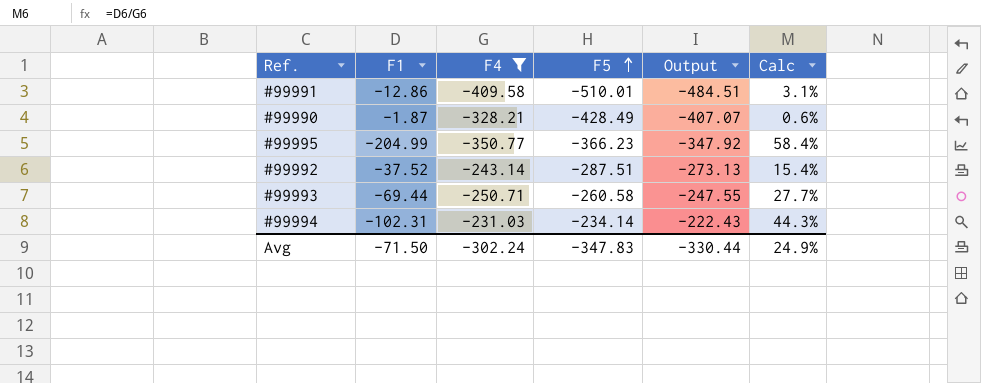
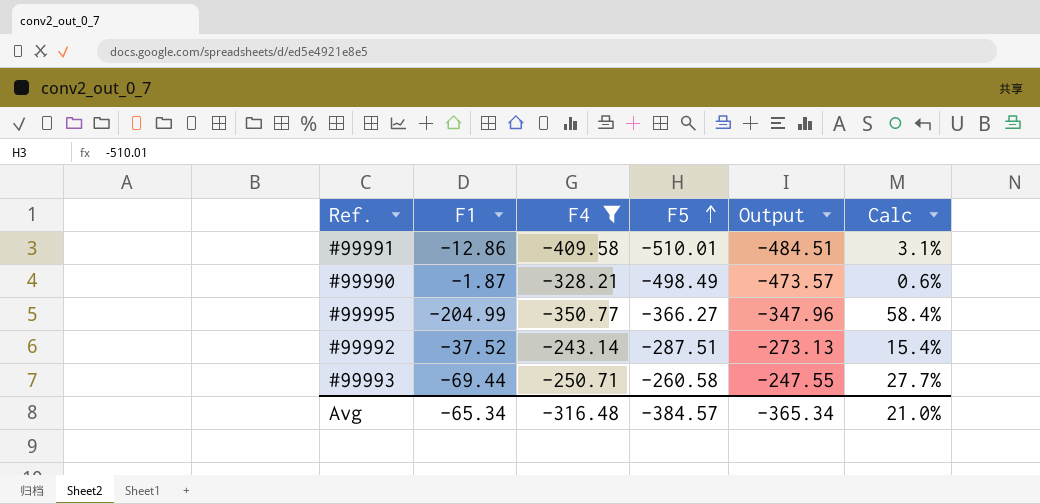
row #99994: -102.31 | -231.03 | -234.14 | -222.43 | 44.3% -> none
#99990 | F5: -428.49 -> -498.49
#99990 | Output: -407.07 -> -473.57
#99995 | F5: -366.23 -> -366.27
#99995 | Output: -347.92 -> -347.96
Avg | F1: -71.50 -> -65.34
Avg | F4: -302.24 -> -316.48
Avg | F5: -347.83 -> -384.57
Avg | Output: -330.44 -> -365.34
Avg | Calc: 24.9% -> 21.0%

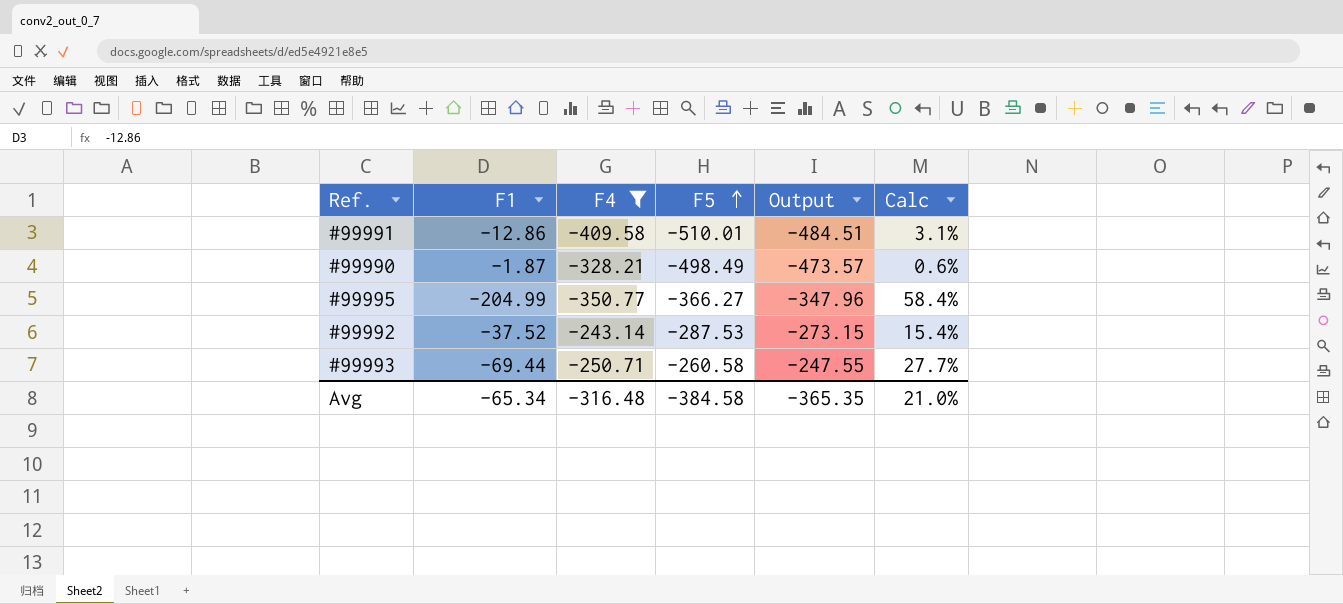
#99992 | F5: -287.51 -> -287.53
#99992 | Output: -273.13 -> -273.15
Avg | F5: -384.57 -> -384.58
Avg | Output: -365.34 -> -365.35

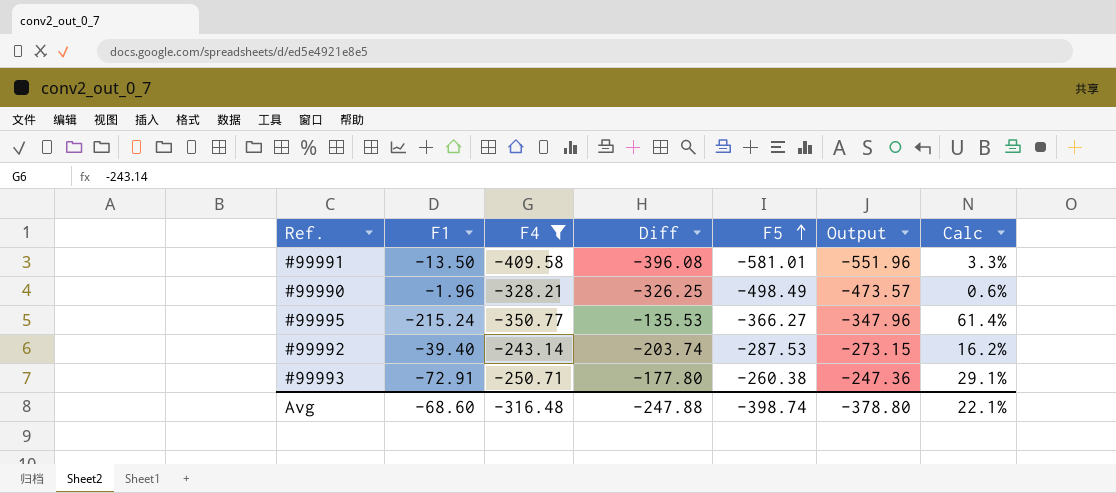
column Diff | formula: none -> [F4] - [F1]
#99991 | F1: -12.86 -> -13.50
#99991 | F5: -510.01 -> -581.01
#99991 | Output: -484.51 -> -551.96
#99991 | Calc: 3.1% -> 3.3%
#99990 | F1: -1.87 -> -1.96
#99995 | F1: -204.99 -> -215.24
#99995 | Calc: 58.4% -> 61.4%
#99992 | F1: -37.52 -> -39.40
#99992 | Calc: 15.4% -> 16.2%
#99993 | F1: -69.44 -> -72.91
#99993 | F5: -260.58 -> -260.38
#99993 | Output: -247.55 -> -247.36
#99993 | Calc: 27.7% -> 29.1%
Avg | F1: -65.34 -> -68.60
Avg | F5: -384.58 -> -398.74
Avg | Output: -365.35 -> -378.80
Avg | Calc: 21.0% -> 22.1%

